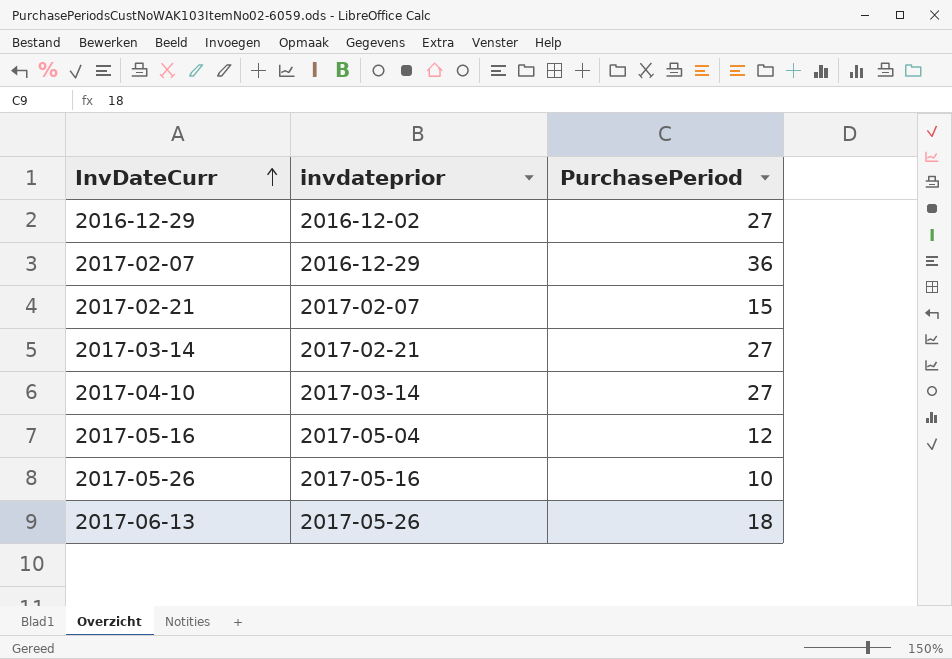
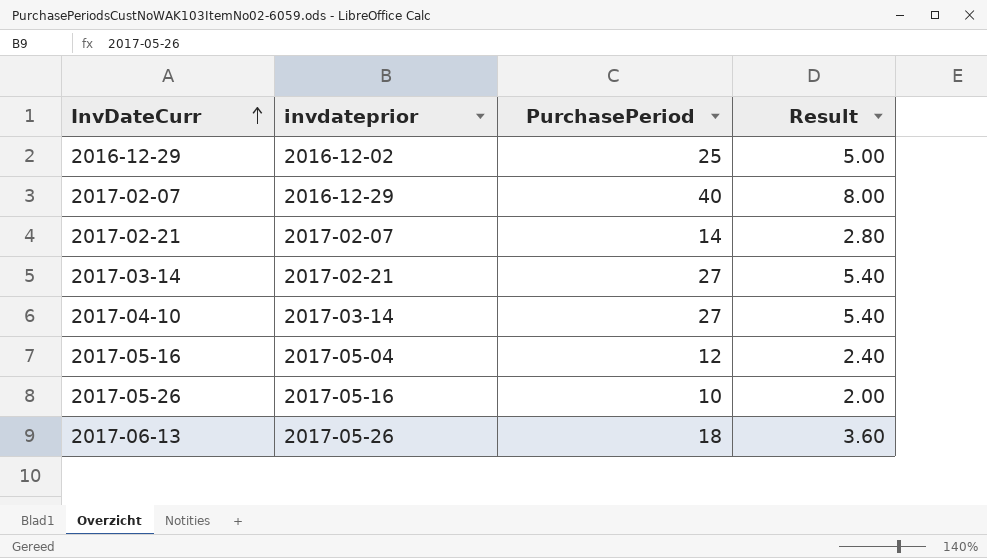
column Result | formula: none -> [PurchasePeriod] * 0.2
2016-12-29 | PurchasePeriod: 27 -> 25
2017-02-07 | PurchasePeriod: 36 -> 40
2017-02-21 | PurchasePeriod: 15 -> 14

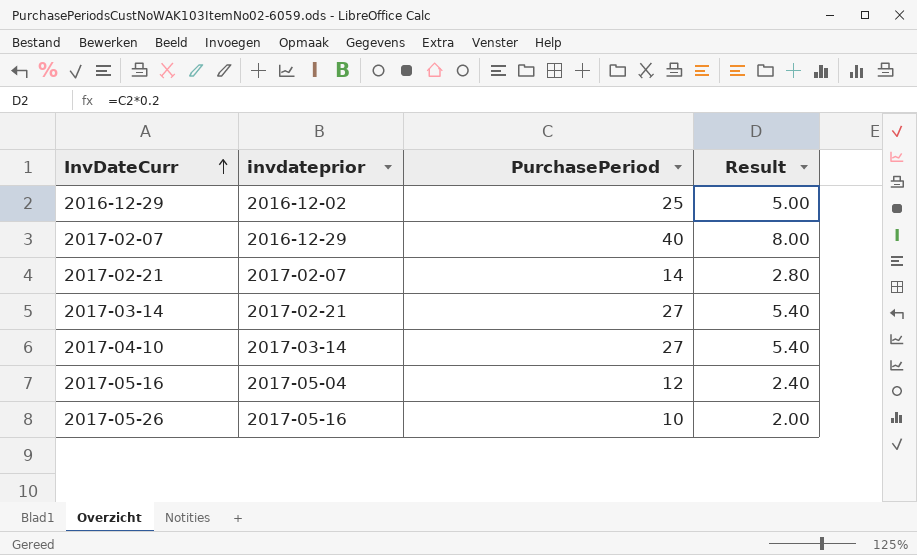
row 2017-06-13: 2017-05-26 | 18 | 3.60 -> none

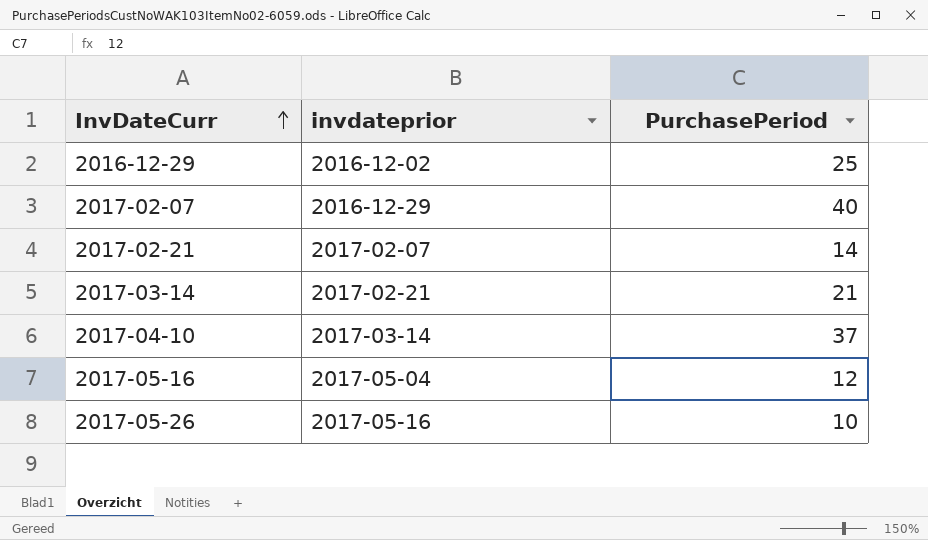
column Result | formula: [PurchasePeriod] * 0.2 -> none
2017-03-14 | PurchasePeriod: 27 -> 21
2017-04-10 | PurchasePeriod: 27 -> 37

